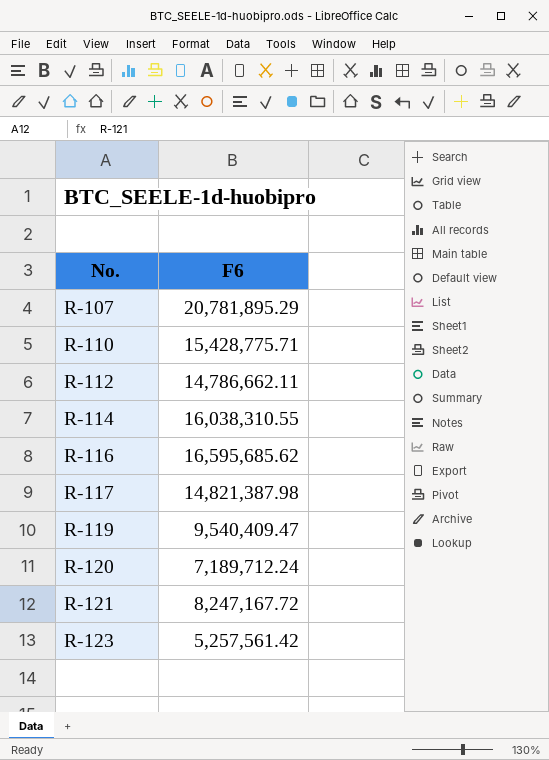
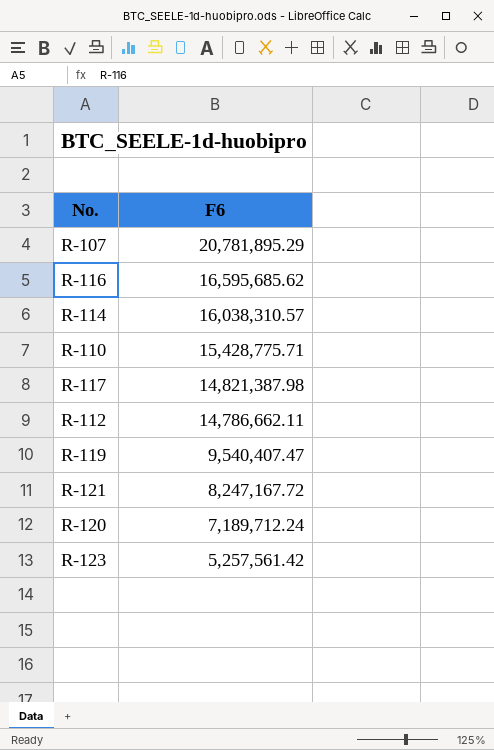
row order: No. ascending -> F6 descending
R-114 | F6: 16,038,310.55 -> 16,038,310.57
R-119 | F6: 9,540,409.47 -> 9,540,407.47

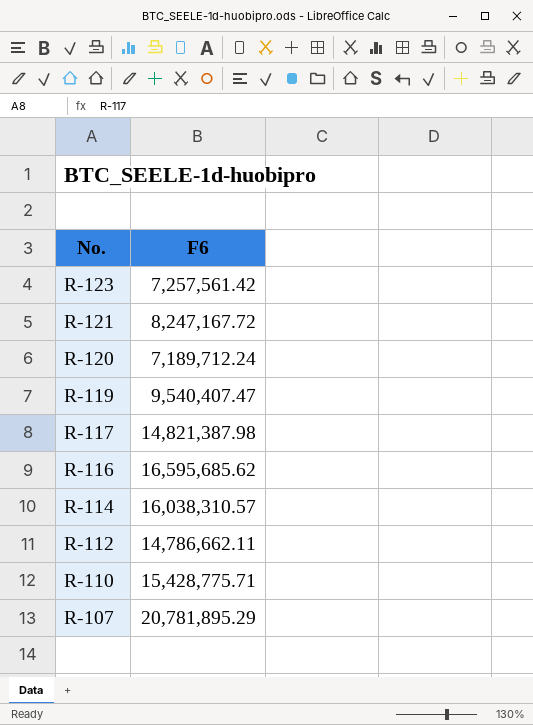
row order: F6 descending -> No. descending
R-123 | F6: 5,257,561.42 -> 7,257,561.42

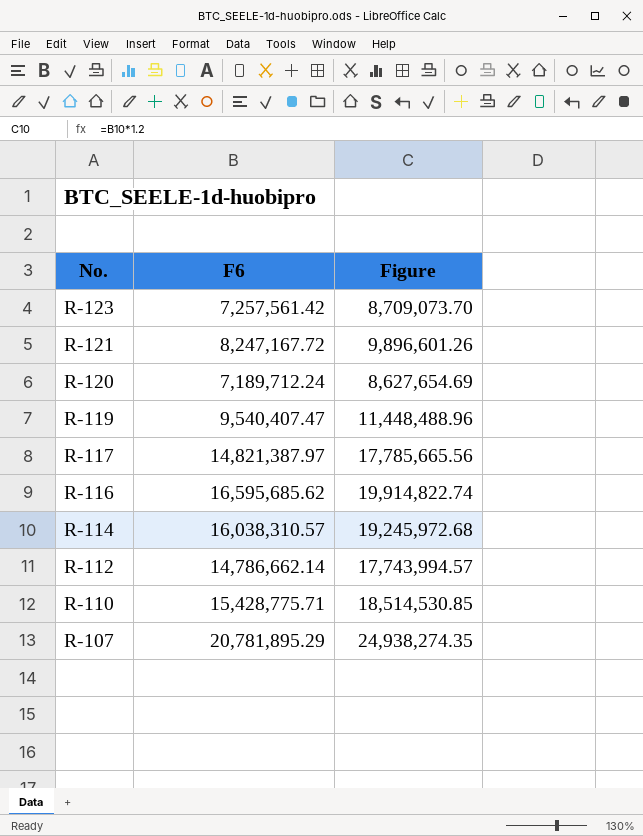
column Figure | formula: none -> [F6] * 1.2
R-117 | F6: 14,821,387.98 -> 14,821,387.97
R-112 | F6: 14,786,662.11 -> 14,786,662.14

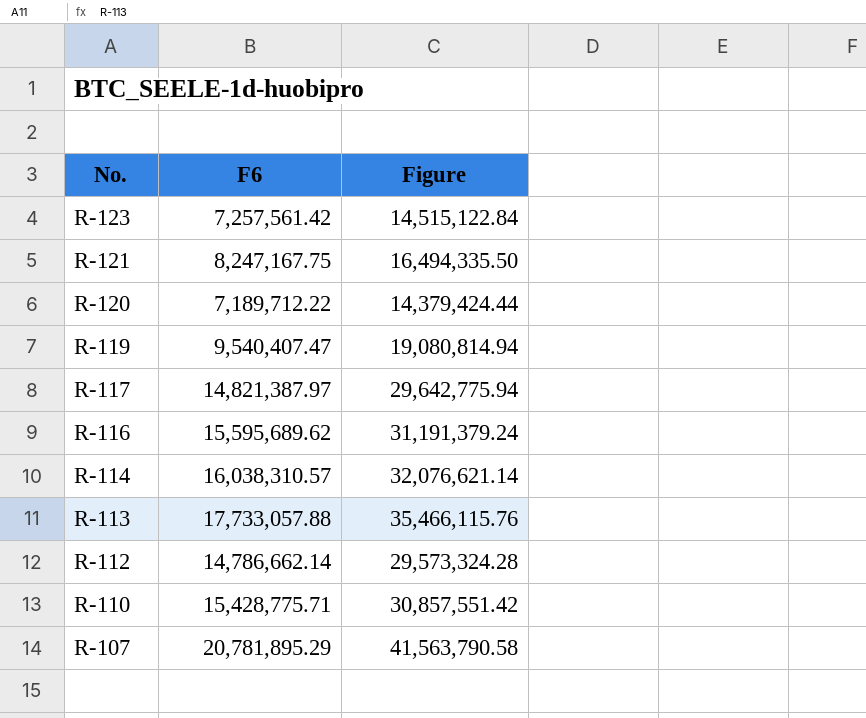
column Figure | formula: [F6] * 1.2 -> [F6] * 2
R-121 | F6: 8,247,167.72 -> 8,247,167.75
R-120 | F6: 7,189,712.24 -> 7,189,712.22
R-116 | F6: 16,595,685.62 -> 15,595,689.62
row R-113: none -> 17,733,057.88 | 35,466,115.76

